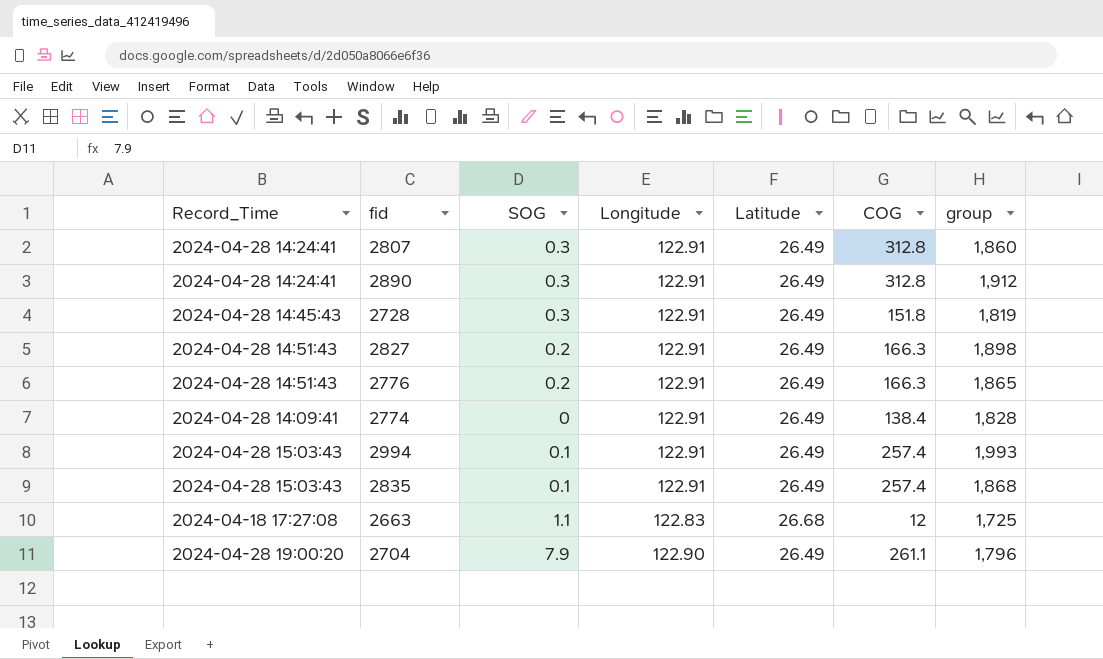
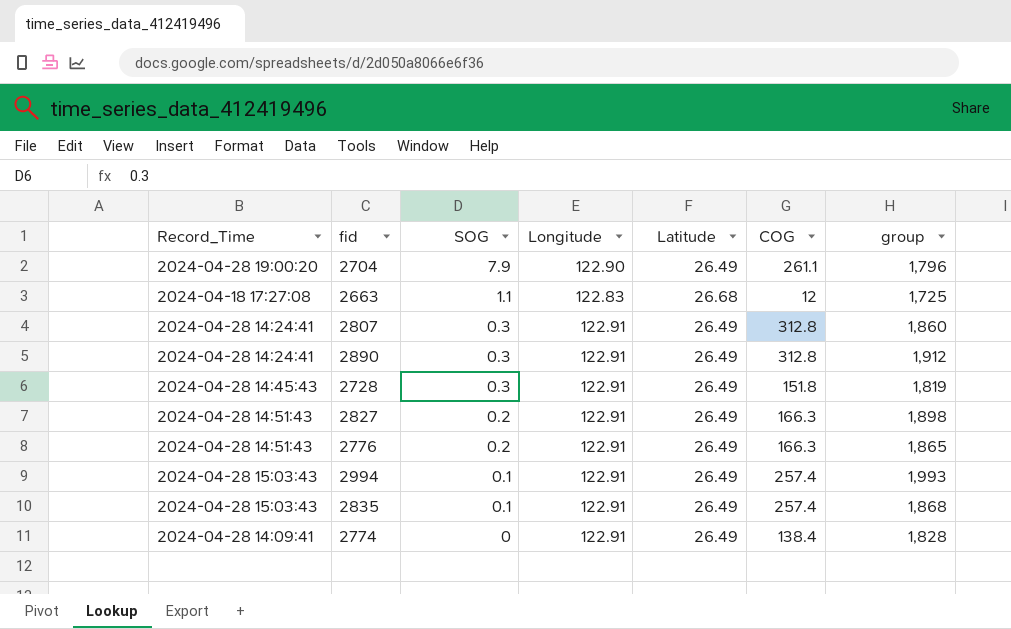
row order: none -> SOG descending

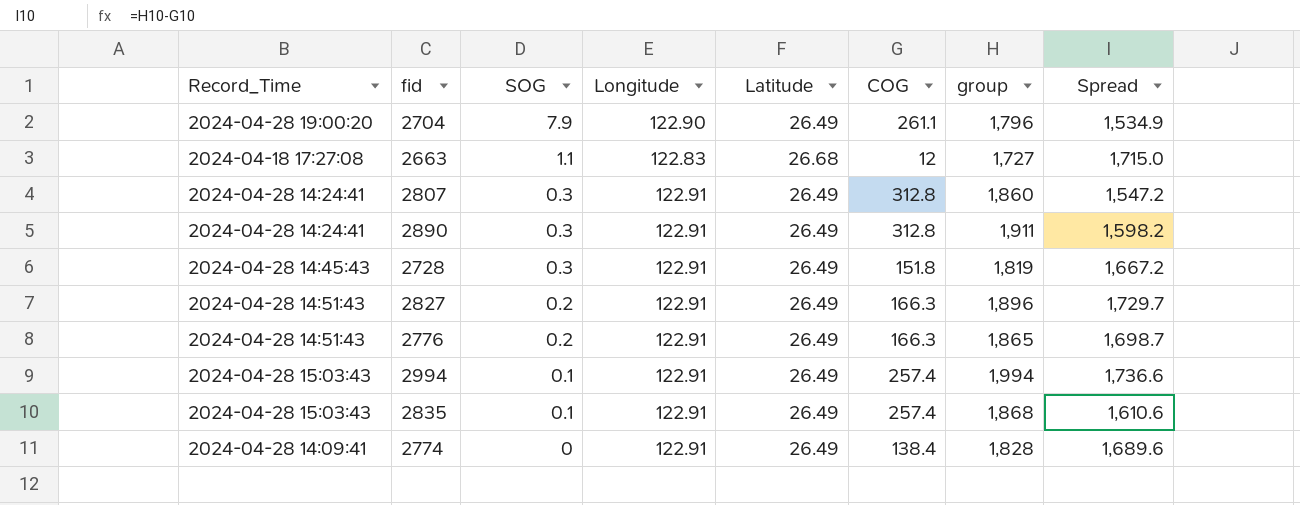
column Spread | formula: none -> [group] - [COG]
2663 | group: 1,725 -> 1,727
2890 | group: 1,912 -> 1,911
2827 | group: 1,898 -> 1,896
2994 | group: 1,993 -> 1,994

